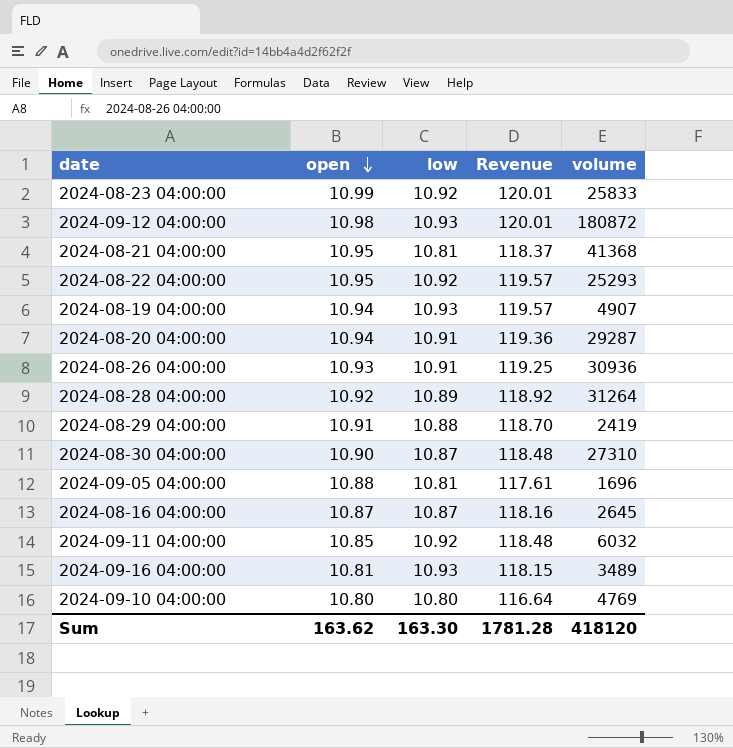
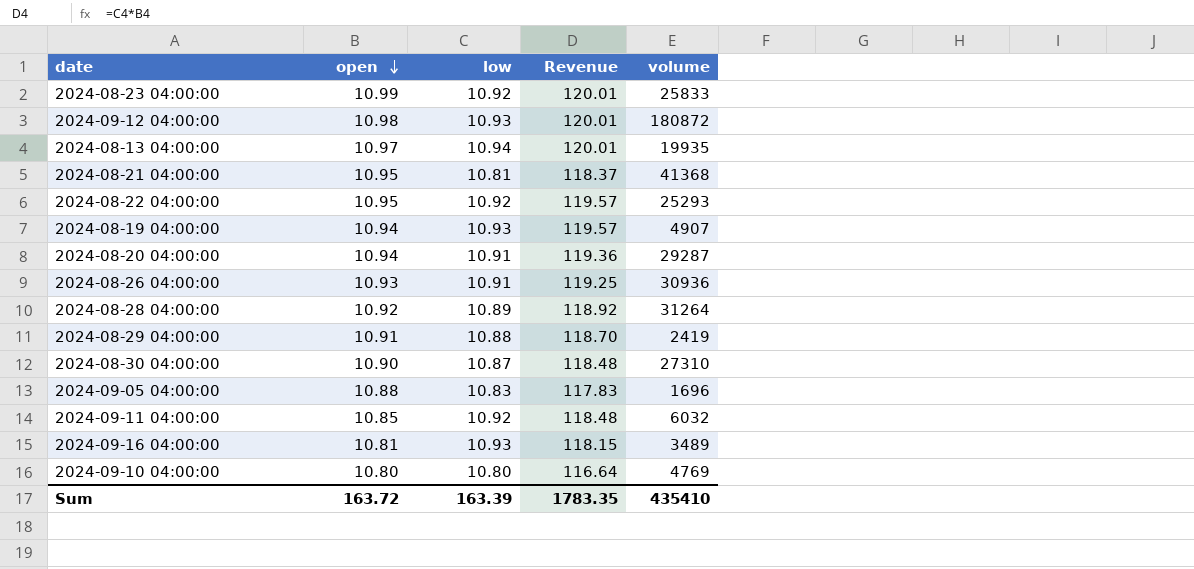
row 2024-08-16 04:00:00: 10.87 | 10.87 | 118.16 | 2645 -> none
row 2024-08-13 04:00:00: none -> 10.97 | 10.94 | 120.01 | 19935
2024-09-05 04:00:00 | low: 10.81 -> 10.83
2024-09-05 04:00:00 | Revenue: 117.61 -> 117.83
Sum | open: 163.62 -> 163.72
Sum | low: 163.30 -> 163.39
Sum | Revenue: 1781.28 -> 1783.35
Sum | volume: 418120 -> 435410

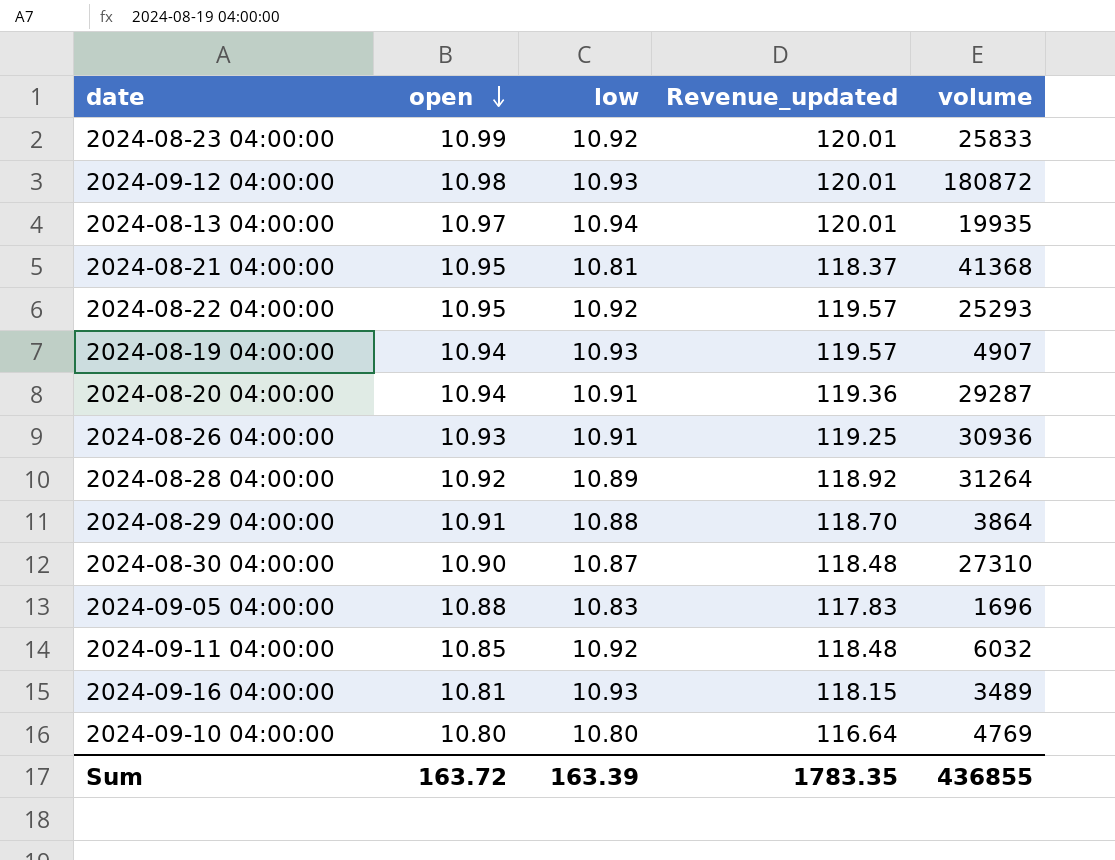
column name: Revenue -> Revenue_updated
2024-08-29 04:00:00 | volume: 2419 -> 3864
Sum | volume: 435410 -> 436855

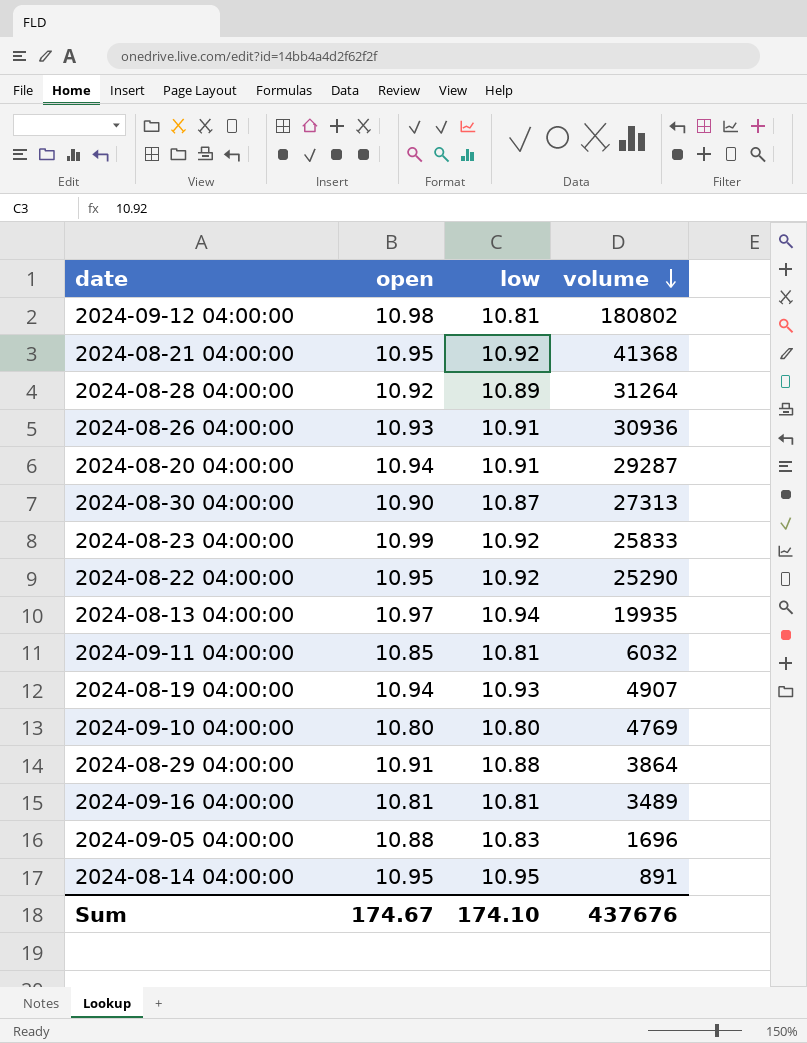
row order: open descending -> volume descending
column Revenue_updated | formula: [open] * [low] -> none
2024-09-12 04:00:00 | low: 10.93 -> 10.81
2024-09-12 04:00:00 | volume: 180872 -> 180802
2024-08-21 04:00:00 | low: 10.81 -> 10.92
2024-08-30 04:00:00 | volume: 27310 -> 27313
2024-08-22 04:00:00 | volume: 25293 -> 25290
2024-09-11 04:00:00 | low: 10.92 -> 10.81
2024-09-16 04:00:00 | low: 10.93 -> 10.81
row 2024-08-14 04:00:00: none -> 10.95 | 10.95 | 891
Sum | open: 163.72 -> 174.67
Sum | low: 163.39 -> 174.10
Sum | volume: 436855 -> 437676

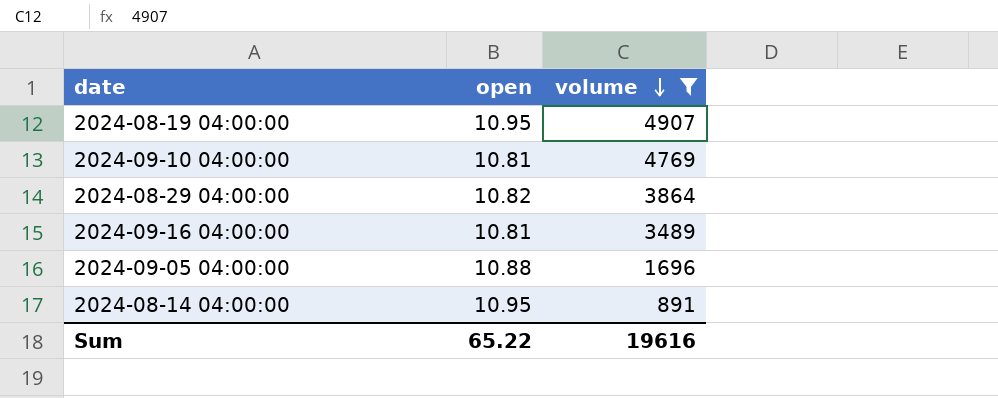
filter: none -> volume <= 4907
column low | position: 3 -> none
2024-08-19 04:00:00 | open: 10.94 -> 10.95
2024-09-10 04:00:00 | open: 10.80 -> 10.81
2024-08-29 04:00:00 | open: 10.91 -> 10.82
Sum | open: 174.67 -> 65.22
Sum | volume: 437676 -> 19616

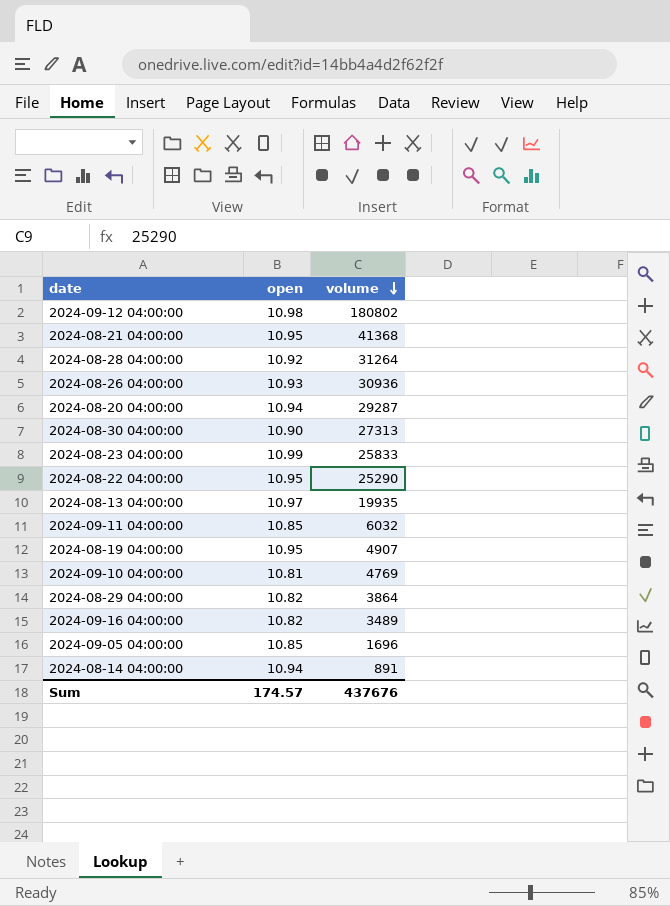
filter: volume <= 4907 -> none
2024-09-16 04:00:00 | open: 10.81 -> 10.82
2024-09-05 04:00:00 | open: 10.88 -> 10.85
2024-08-14 04:00:00 | open: 10.95 -> 10.94
Sum | open: 65.22 -> 174.57
Sum | volume: 19616 -> 437676

